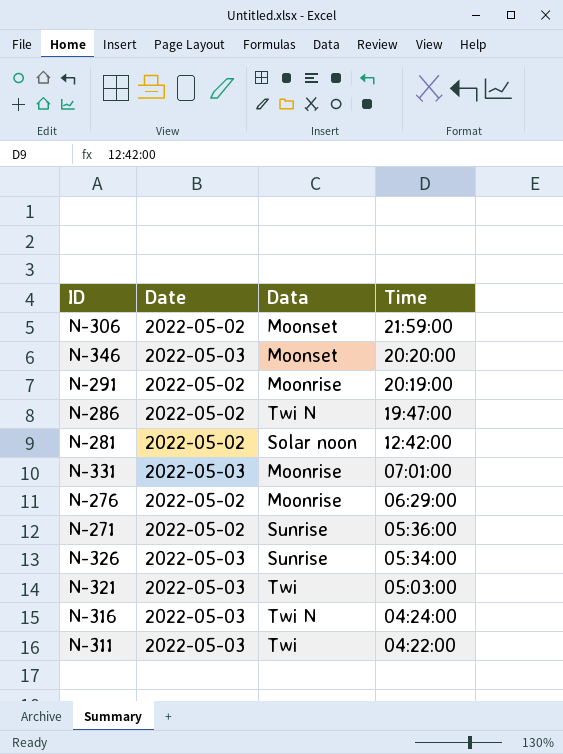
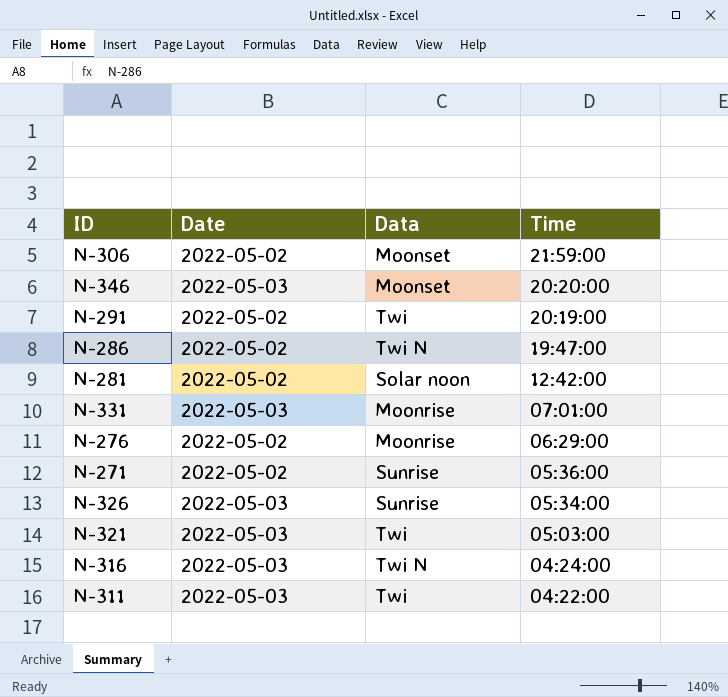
N-291 | Data: Moonrise -> Twi

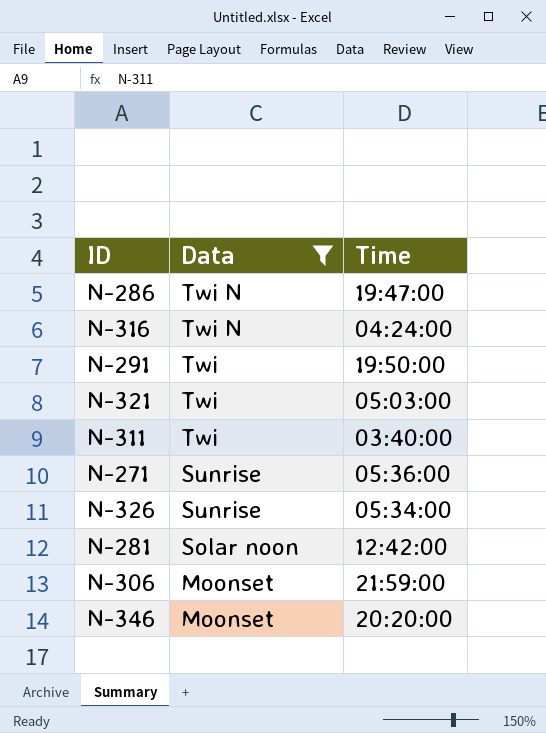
filter: none -> Data != Moonrise
row order: Time descending -> Data descending
column Date | position: 2 -> none
N-291 | Time: 20:19:00 -> 19:50:00
N-311 | Time: 04:22:00 -> 03:40:00

